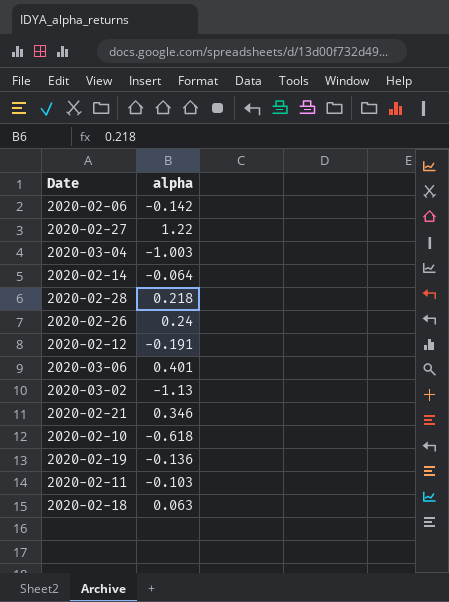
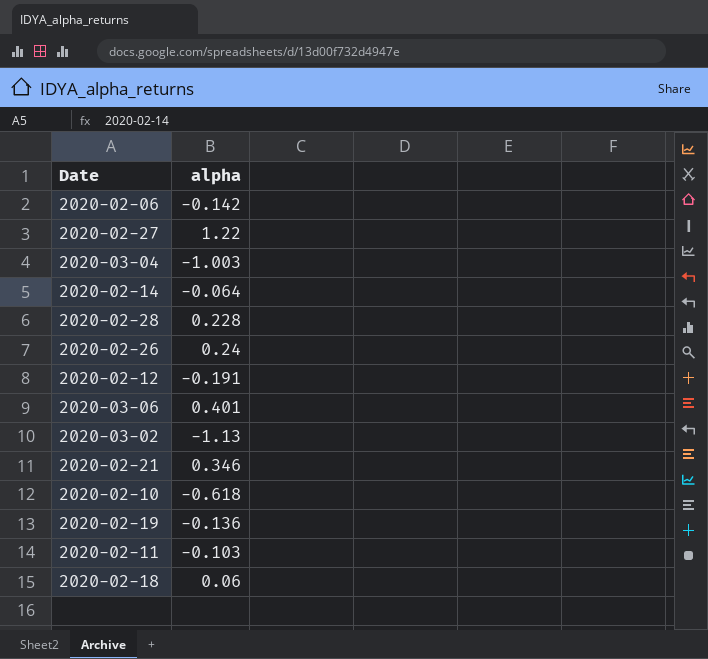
2020-02-28 | alpha: 0.218 -> 0.228
2020-02-18 | alpha: 0.063 -> 0.06

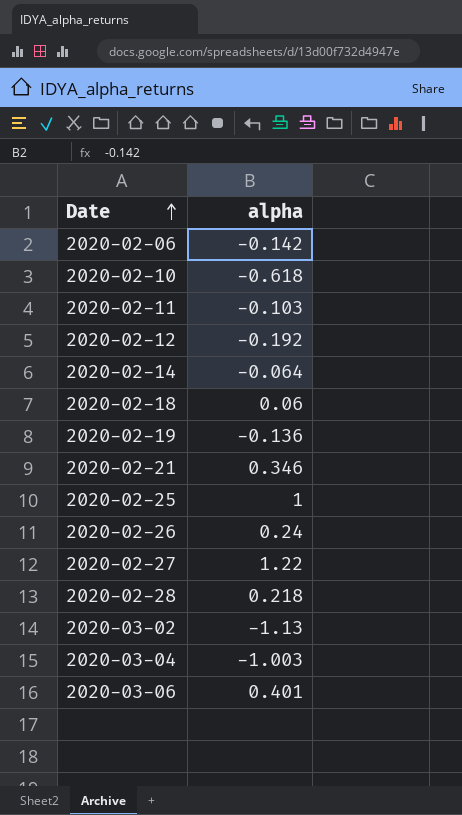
row order: none -> Date ascending
2020-02-12 | alpha: -0.191 -> -0.192
row 2020-02-25: none -> 1
2020-02-28 | alpha: 0.228 -> 0.218

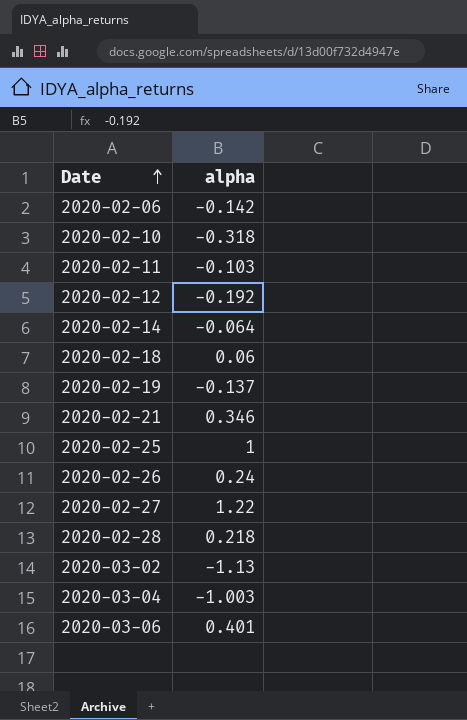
2020-02-10 | alpha: -0.618 -> -0.318
2020-02-19 | alpha: -0.136 -> -0.137

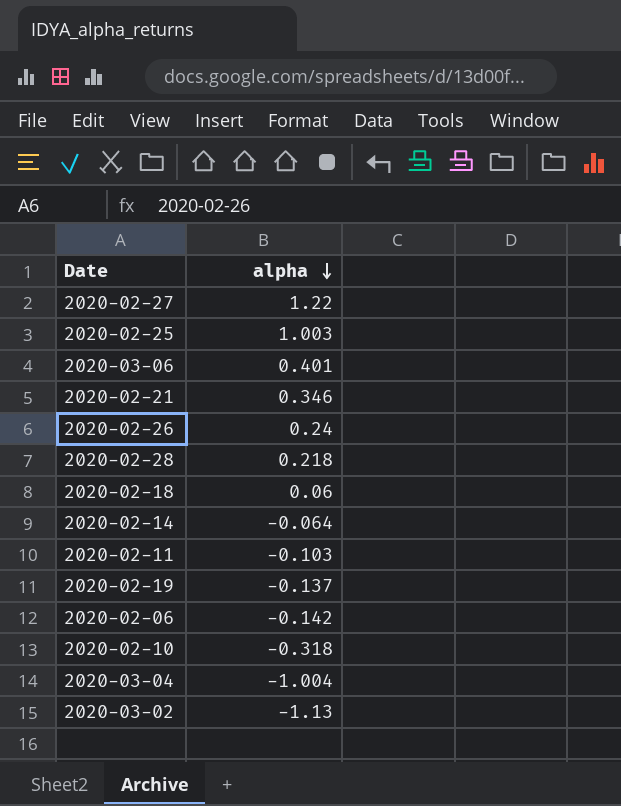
row order: Date ascending -> alpha descending
row 2020-02-12: -0.192 -> none
2020-02-25 | alpha: 1 -> 1.003
2020-03-04 | alpha: -1.003 -> -1.004

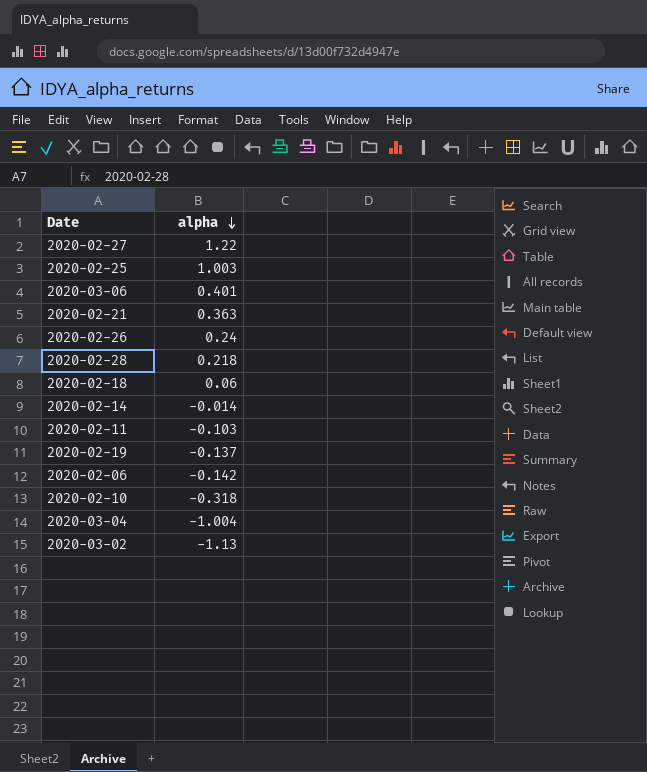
2020-02-21 | alpha: 0.346 -> 0.363
2020-02-14 | alpha: -0.064 -> -0.014

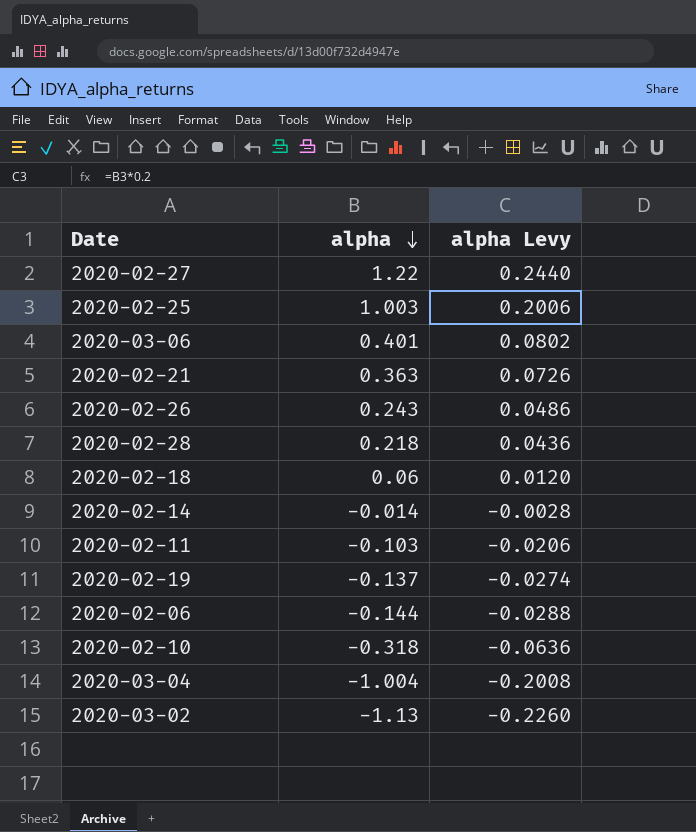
column alpha Levy | formula: none -> [alpha] * 0.2
2020-02-26 | alpha: 0.24 -> 0.243
2020-02-06 | alpha: -0.142 -> -0.144

